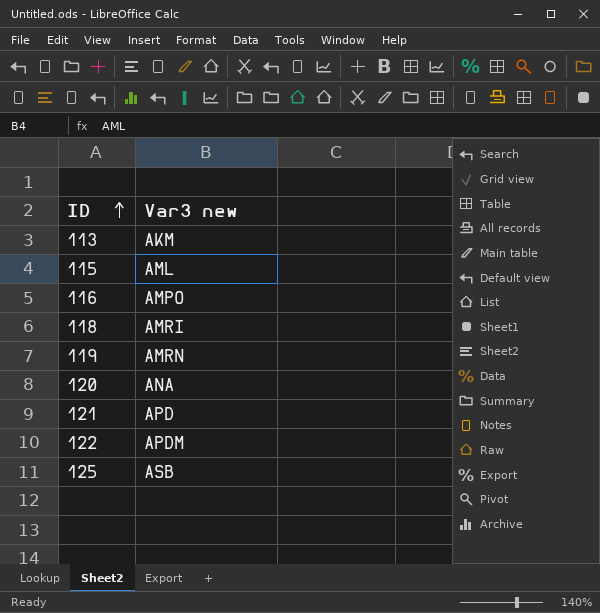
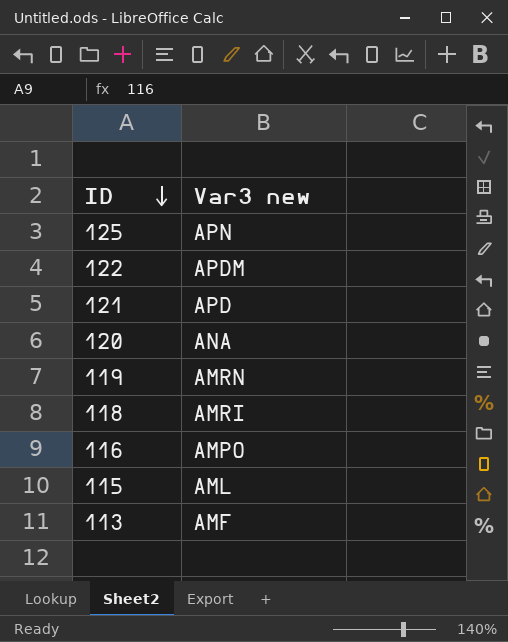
row order: ID ascending -> ID descending
125 | Var3 new: ASB -> APN
113 | Var3 new: AKM -> AMF

